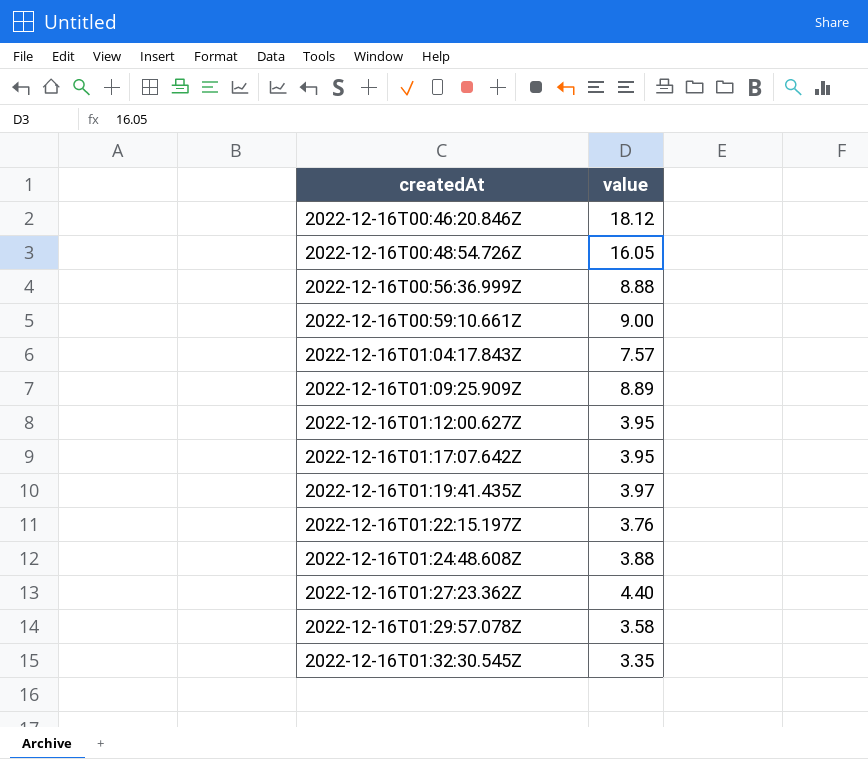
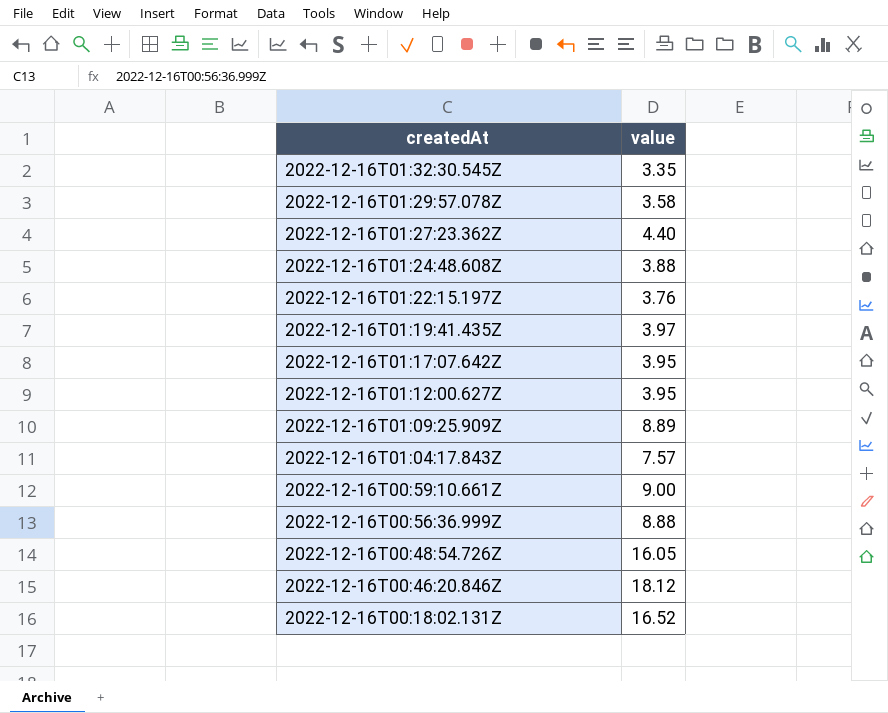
row order: createdAt ascending -> createdAt descending
row 2022-12-16T00:18:02.131Z: none -> 16.52

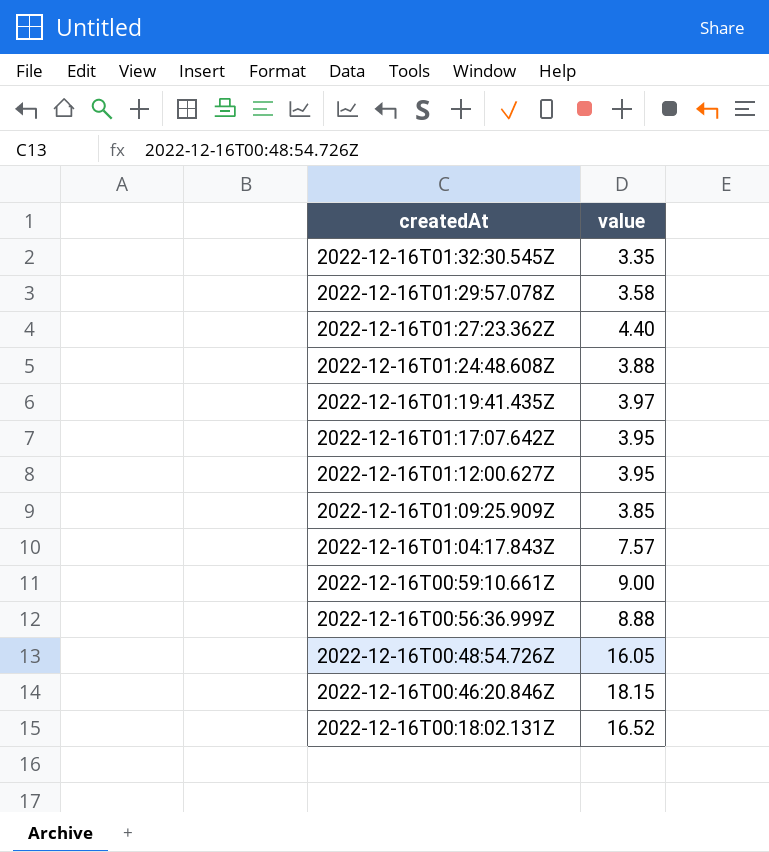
row 2022-12-16T01:22:15.197Z: 3.76 -> none
2022-12-16T01:09:25.909Z | value: 8.89 -> 3.85
2022-12-16T00:46:20.846Z | value: 18.12 -> 18.15

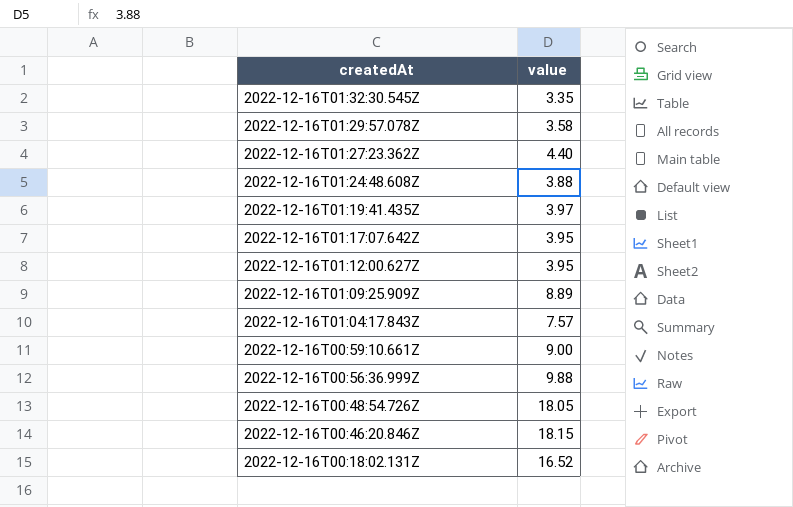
2022-12-16T01:09:25.909Z | value: 3.85 -> 8.89
2022-12-16T00:56:36.999Z | value: 8.88 -> 9.88
2022-12-16T00:48:54.726Z | value: 16.05 -> 18.05

